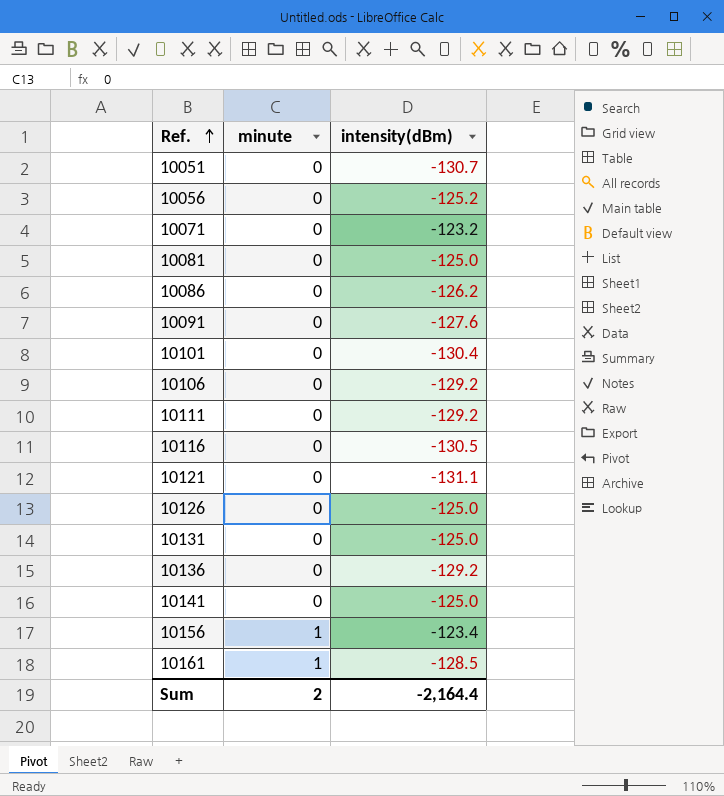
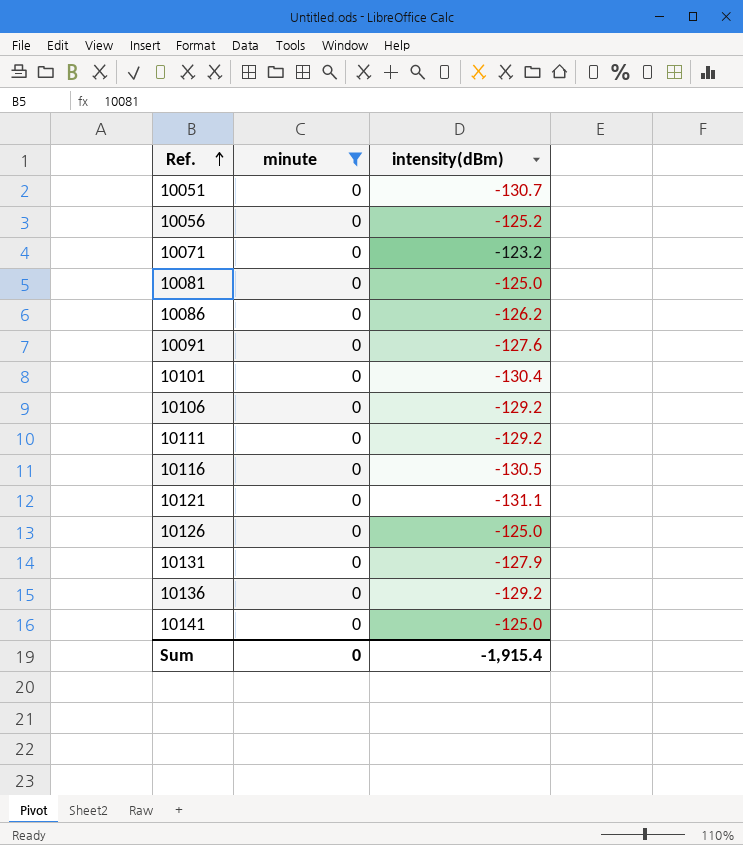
filter: none -> minute = 0
10131 | intensity(dBm): -125.0 -> -127.9
Sum | minute: 2 -> 0
Sum | intensity(dBm): -2,164.4 -> -1,915.4

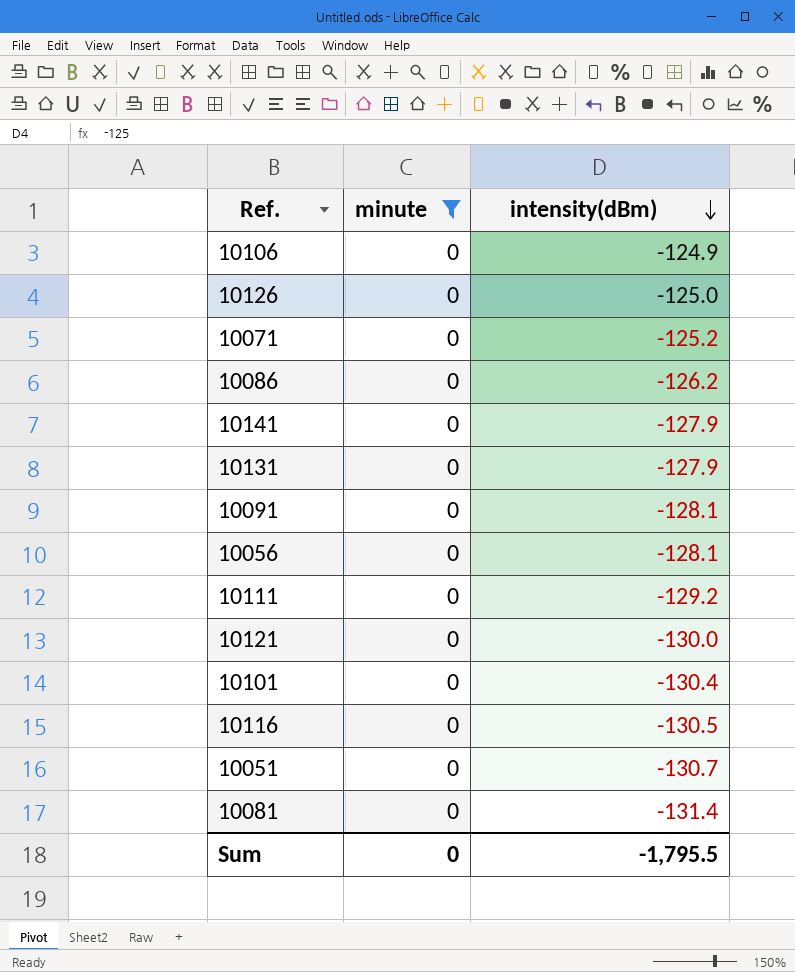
row order: Ref. ascending -> intensity(dBm) descending
row 10136: 0 | -129.2 -> none
10106 | intensity(dBm): -129.2 -> -124.9
10071 | intensity(dBm): -123.2 -> -125.2
10141 | intensity(dBm): -125.0 -> -127.9
10091 | intensity(dBm): -127.6 -> -128.1
10056 | intensity(dBm): -125.2 -> -128.1
10121 | intensity(dBm): -131.1 -> -130.0
10081 | intensity(dBm): -125.0 -> -131.4
Sum | intensity(dBm): -1,915.4 -> -1,795.5

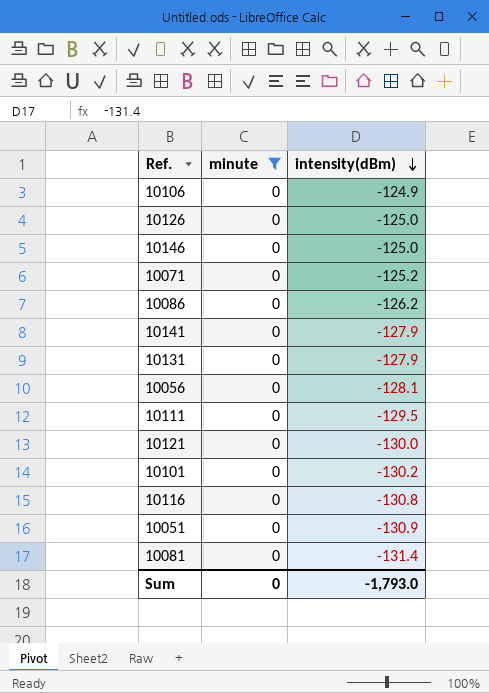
row 10091: 0 | -128.1 -> none
row 10146: none -> 0 | -125.0
10111 | intensity(dBm): -129.2 -> -129.5
10101 | intensity(dBm): -130.4 -> -130.2
10116 | intensity(dBm): -130.5 -> -130.8
10051 | intensity(dBm): -130.7 -> -130.9
Sum | intensity(dBm): -1,795.5 -> -1,793.0

